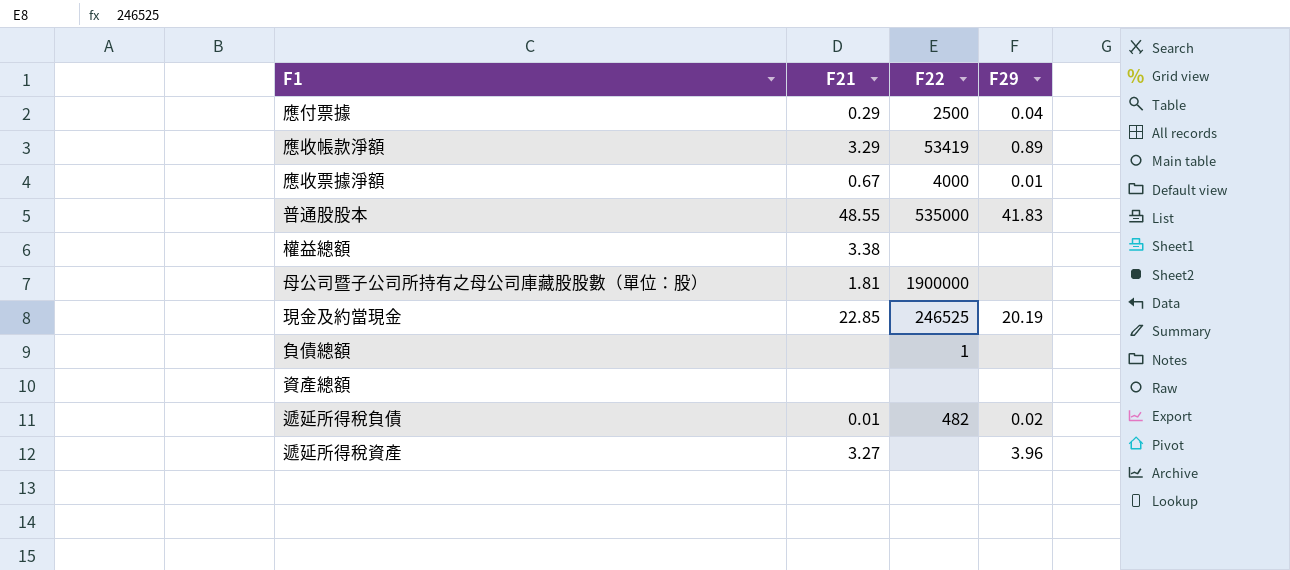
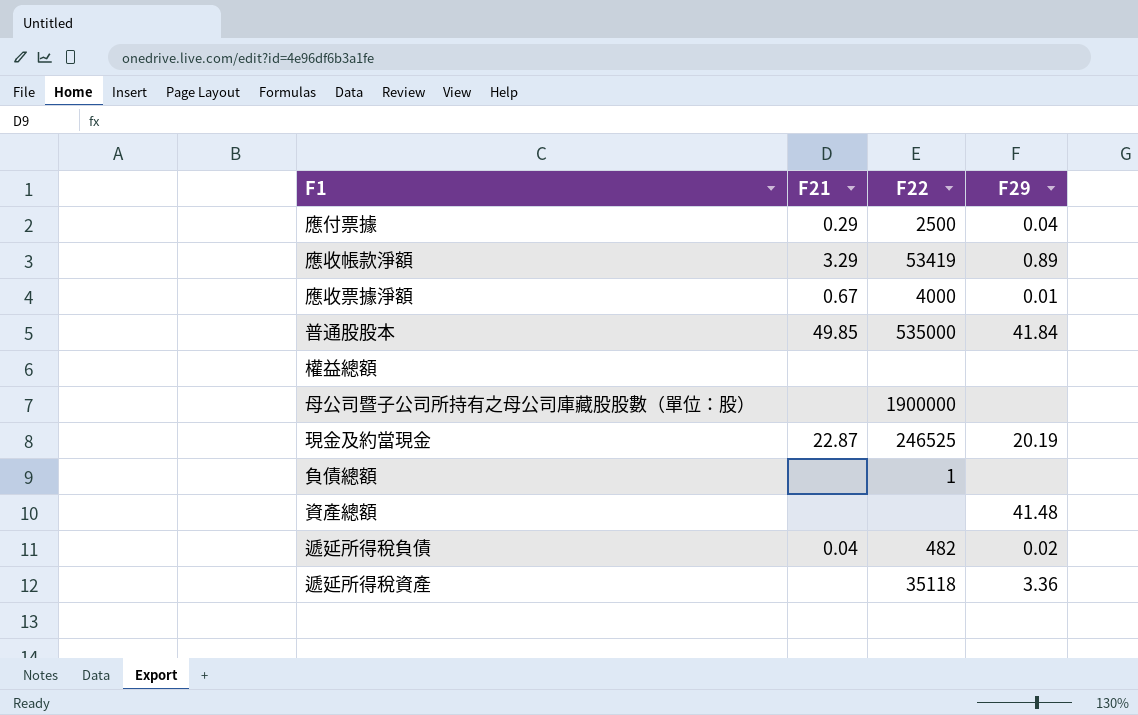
普通股股本 | F21: 48.55 -> 49.85
普通股股本 | F29: 41.83 -> 41.84
權益總額 | F21: 3.38 -> none
母公司暨子公司所持有之母公司庫藏股股數（單位：股） | F21: 1.81 -> none
現金及約當現金 | F21: 22.85 -> 22.87
資產總額 | F29: none -> 41.48
遞延所得稅負債 | F21: 0.01 -> 0.04
遞延所得稅資產 | F21: 3.27 -> none
遞延所得稅資產 | F22: none -> 35118
遞延所得稅資產 | F29: 3.96 -> 3.36

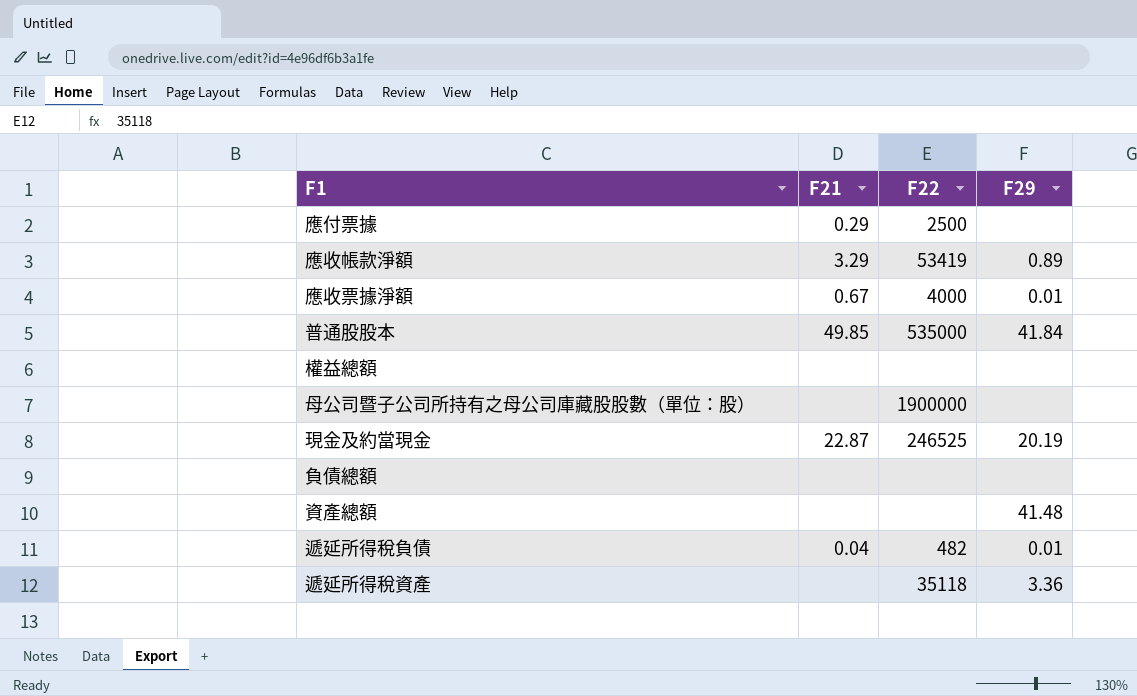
應付票據 | F29: 0.04 -> none
負債總額 | F22: 1 -> none
遞延所得稅負債 | F29: 0.02 -> 0.01

